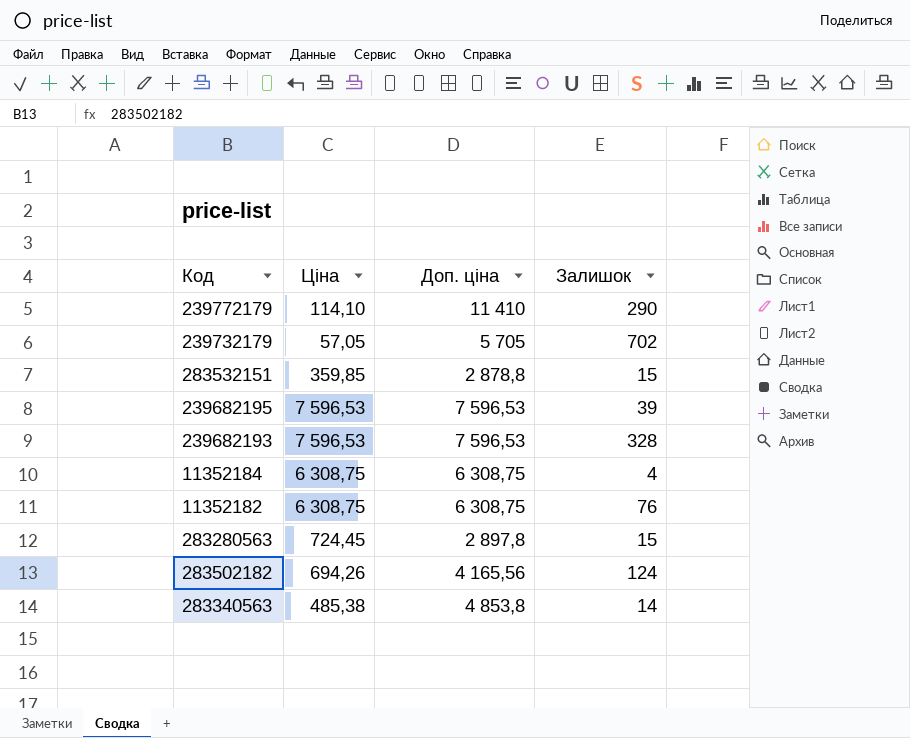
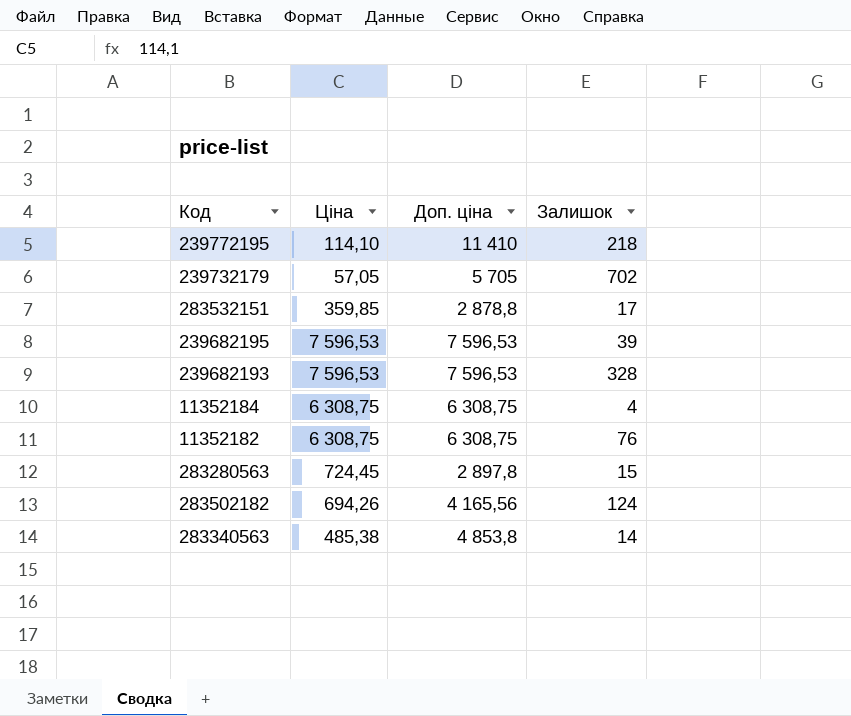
row 239772179: 114,10 | 11 410 | 290 -> none
row 239772195: none -> 114,10 | 11 410 | 218
283532151 | Залишок: 15 -> 17

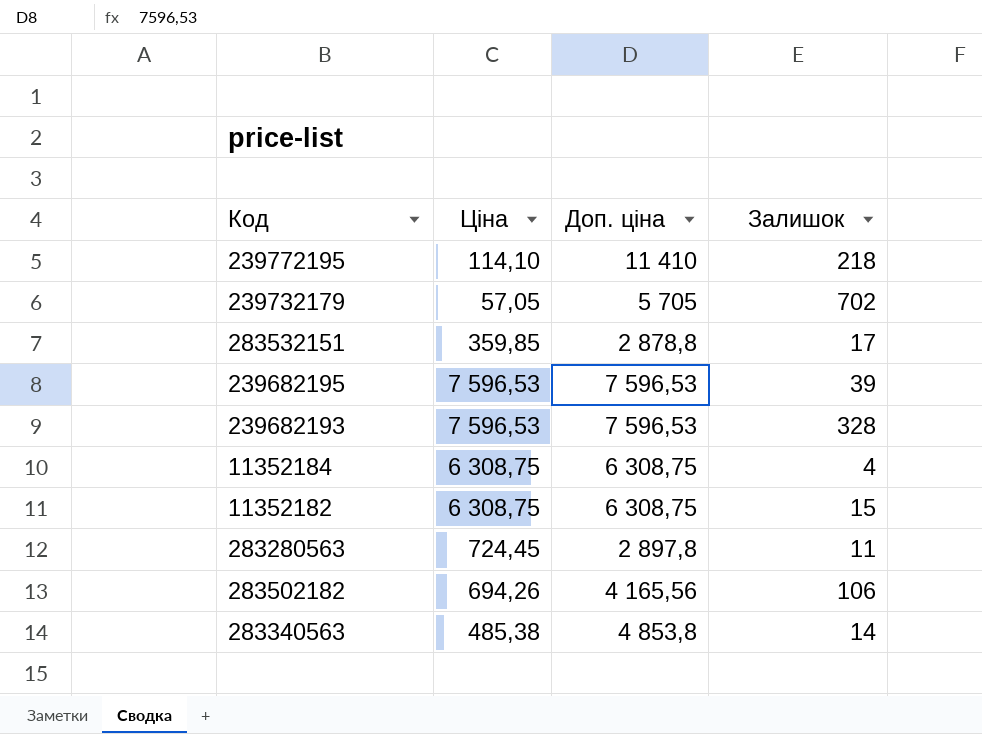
11352182 | Залишок: 76 -> 15
283280563 | Залишок: 15 -> 11
283502182 | Залишок: 124 -> 106

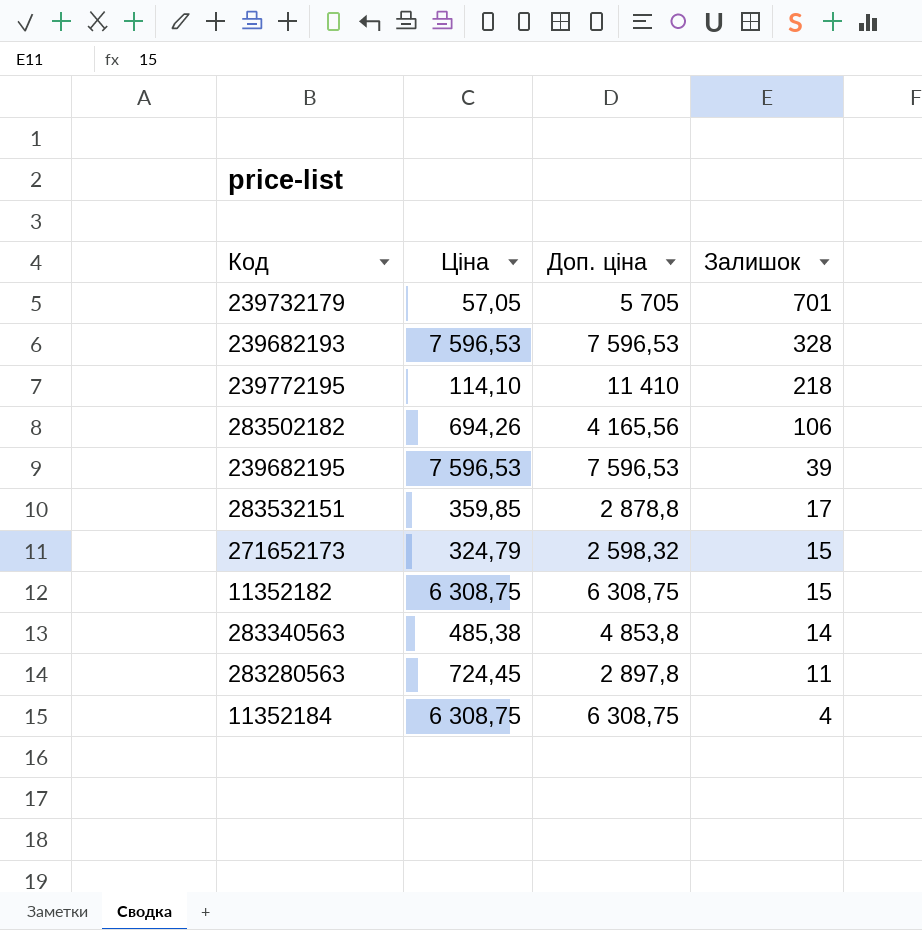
row order: none -> Залишок descending
239732179 | Залишок: 702 -> 701
row 271652173: none -> 324,79 | 2 598,32 | 15

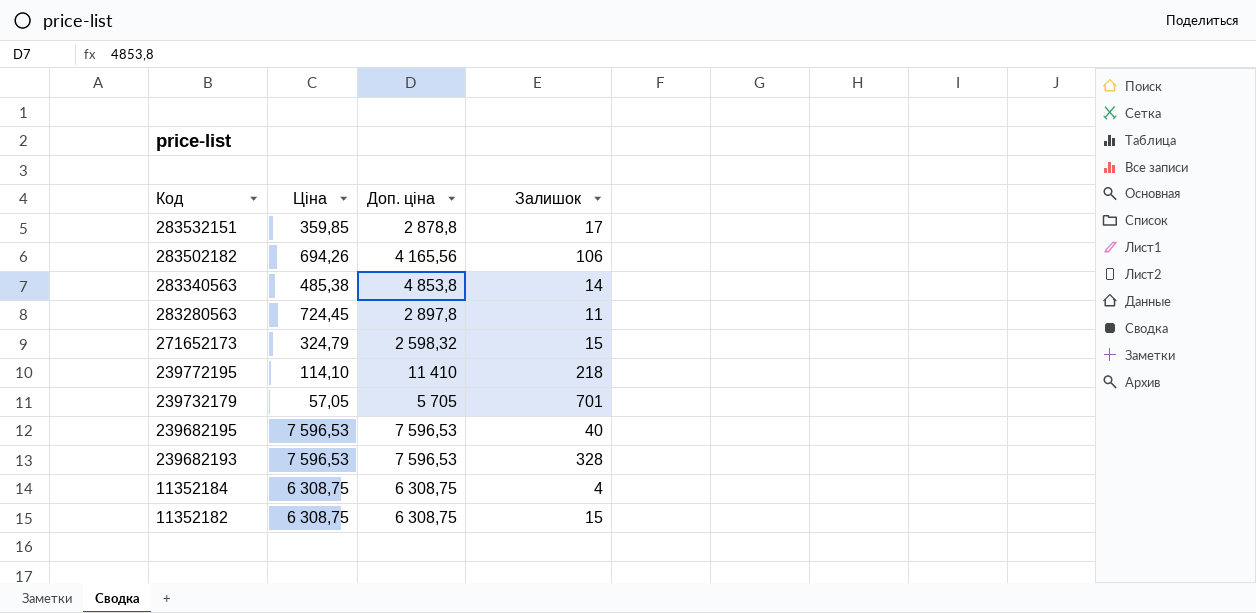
row order: Залишок descending -> Код descending
239682195 | Залишок: 39 -> 40

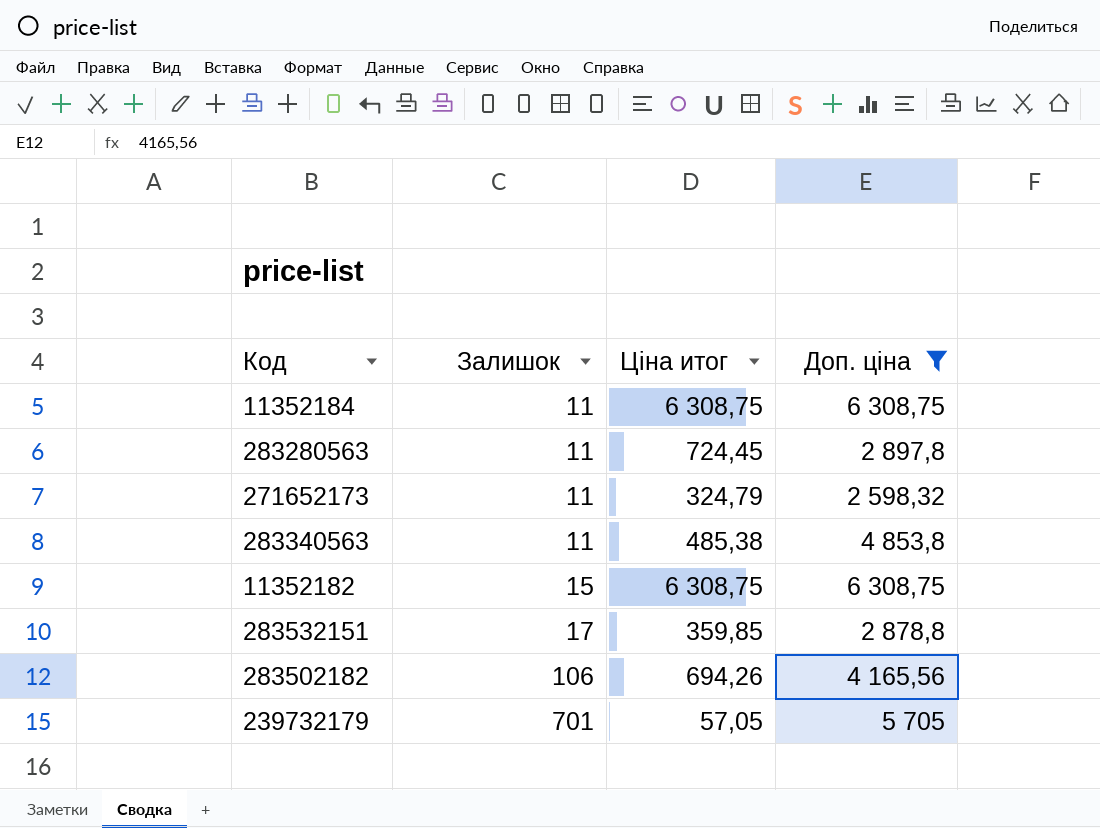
filter: none -> Доп. ціна <= 6 308,75
row order: Код descending -> Залишок ascending
column Залишок | position: 4 -> 2
column name: Ціна -> Ціна итог
11352184 | Залишок: 4 -> 11
271652173 | Залишок: 15 -> 11
283340563 | Залишок: 14 -> 11

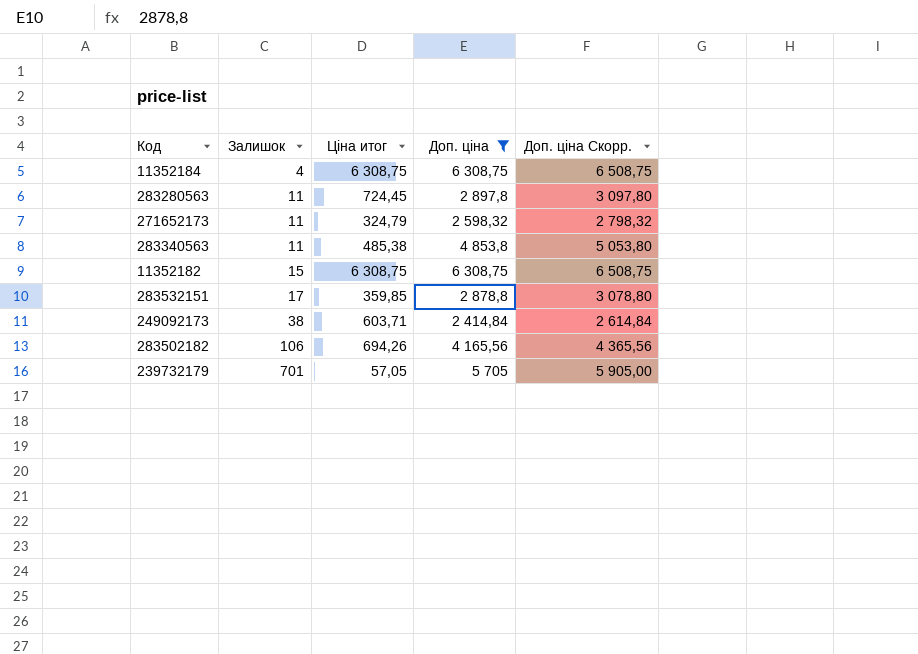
column Доп. ціна Скорр. | formula: none -> [Доп. ціна] + 200
11352184 | Залишок: 11 -> 4
row 249092173: none -> 38 | 603,71 | 2 414,84 | 2 614,84

